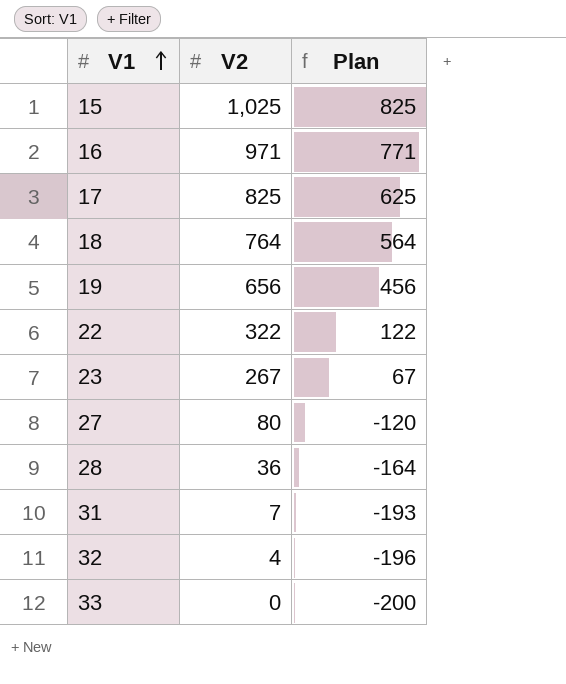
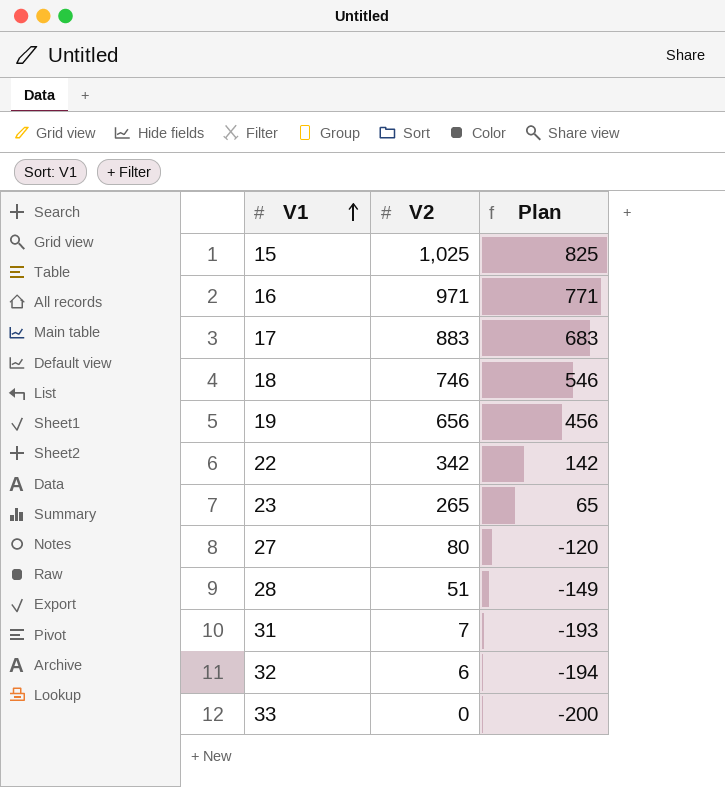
17 | V2: 825 -> 883
17 | Plan: 625 -> 683
18 | V2: 764 -> 746
18 | Plan: 564 -> 546
22 | V2: 322 -> 342
22 | Plan: 122 -> 142
23 | V2: 267 -> 265
23 | Plan: 67 -> 65
28 | V2: 36 -> 51
28 | Plan: -164 -> -149
32 | V2: 4 -> 6
32 | Plan: -196 -> -194

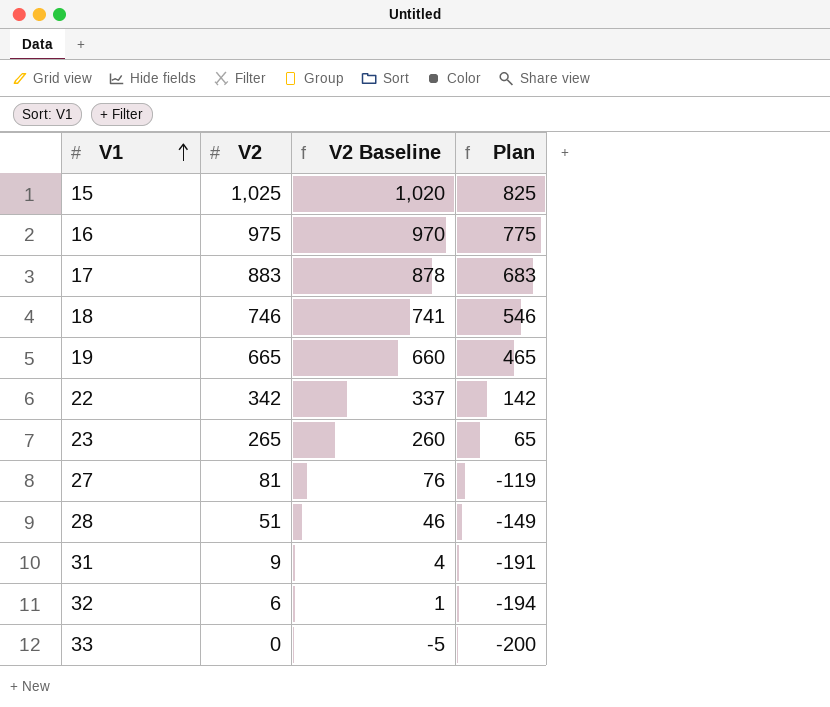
column V2 Baseline | formula: none -> [V2] - 5
16 | V2: 971 -> 975
16 | Plan: 771 -> 775
19 | V2: 656 -> 665
19 | Plan: 456 -> 465
27 | V2: 80 -> 81
27 | Plan: -120 -> -119
31 | V2: 7 -> 9
31 | Plan: -193 -> -191

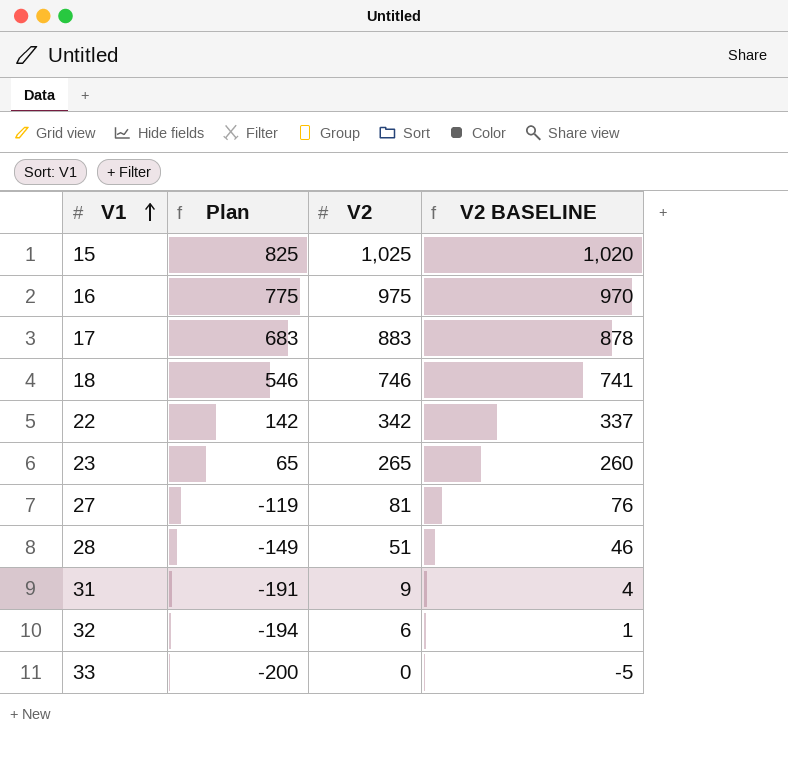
column Plan | position: 4 -> 2
column name: V2 Baseline -> V2 BASELINE
row 19: 665 | 660 | 465 -> none

